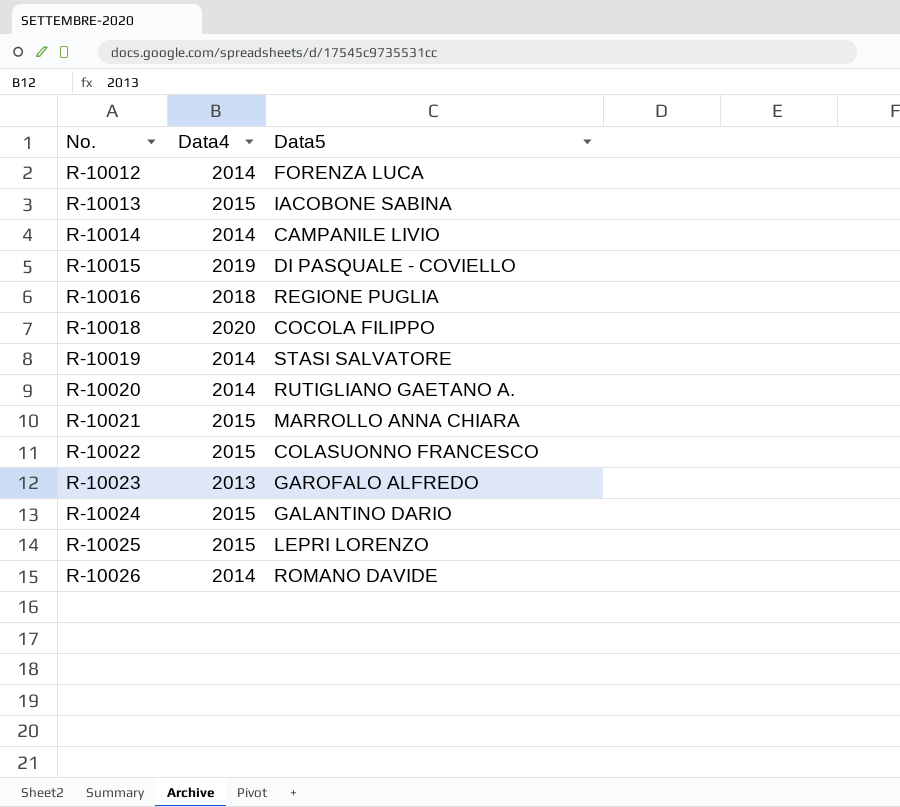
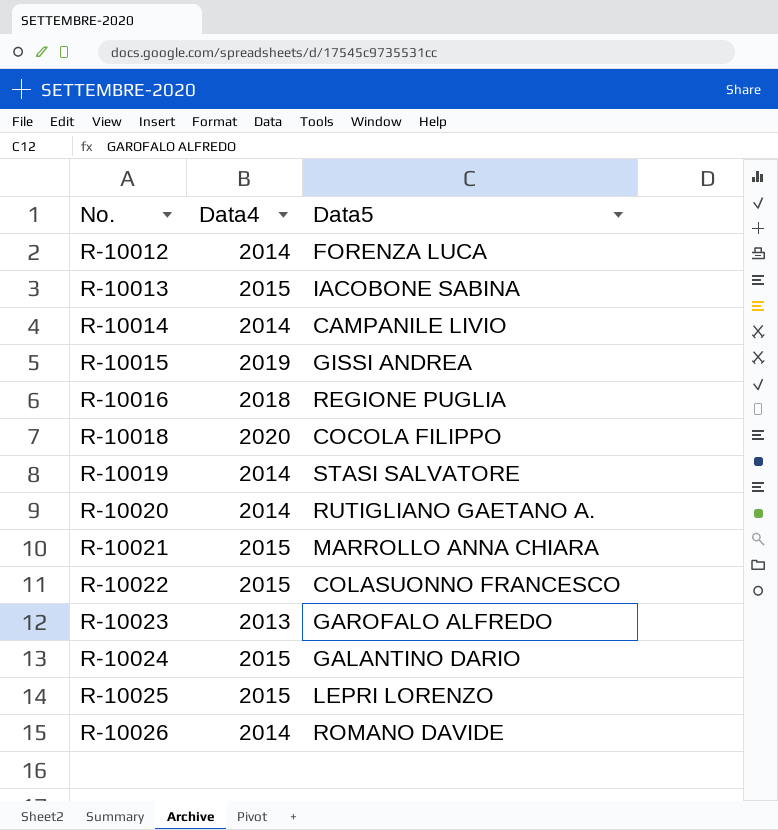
R-10015 | Data5: DI PASQUALE - COVIELLO -> GISSI ANDREA

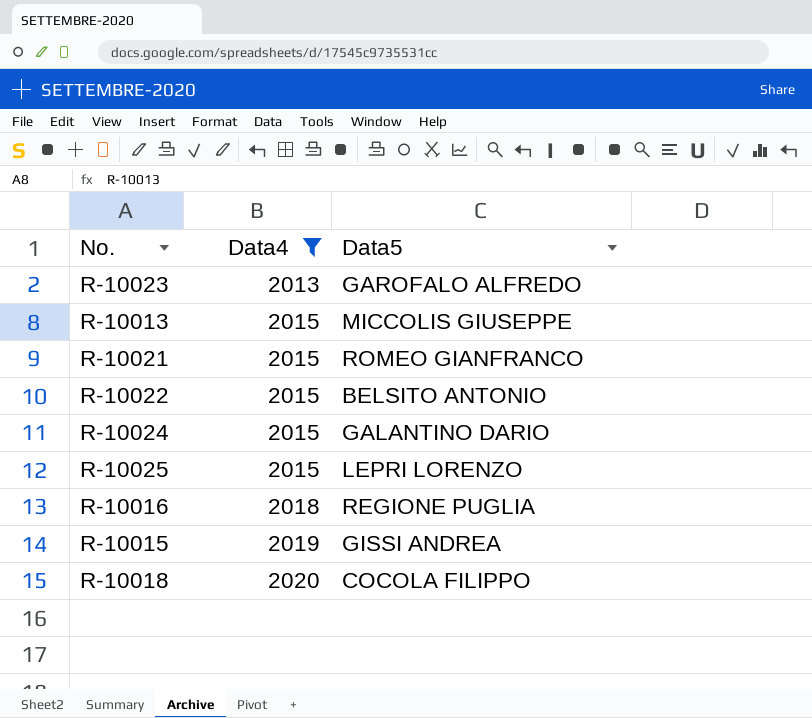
filter: none -> Data4 != 2014
row order: No. ascending -> Data4 ascending
R-10013 | Data5: IACOBONE SABINA -> MICCOLIS GIUSEPPE
R-10021 | Data5: MARROLLO ANNA CHIARA -> ROMEO GIANFRANCO
R-10022 | Data5: COLASUONNO FRANCESCO -> BELSITO ANTONIO

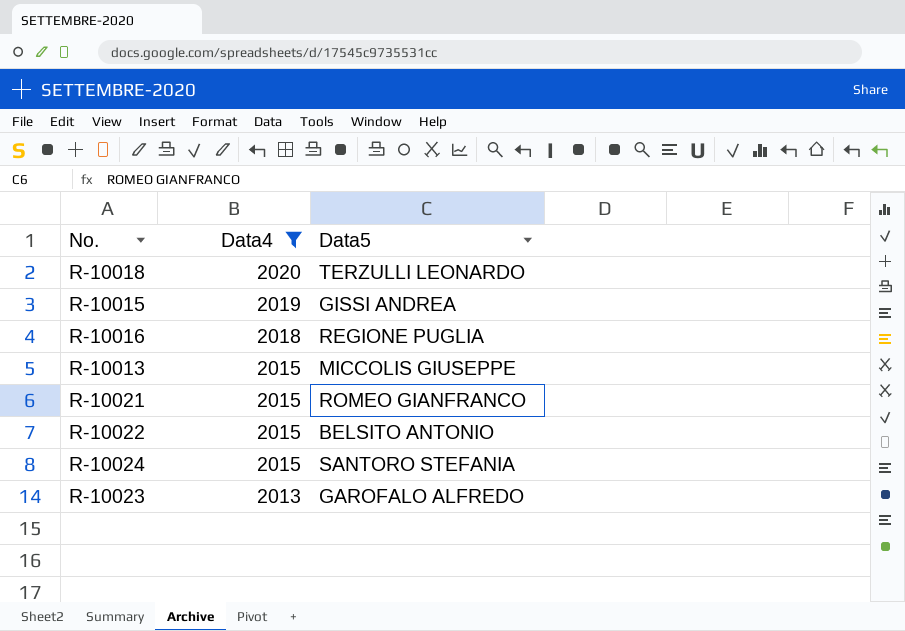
row order: Data4 ascending -> Data4 descending
row R-10025: 2015 | LEPRI LORENZO -> none
R-10018 | Data5: COCOLA FILIPPO -> TERZULLI LEONARDO
R-10024 | Data5: GALANTINO DARIO -> SANTORO STEFANIA

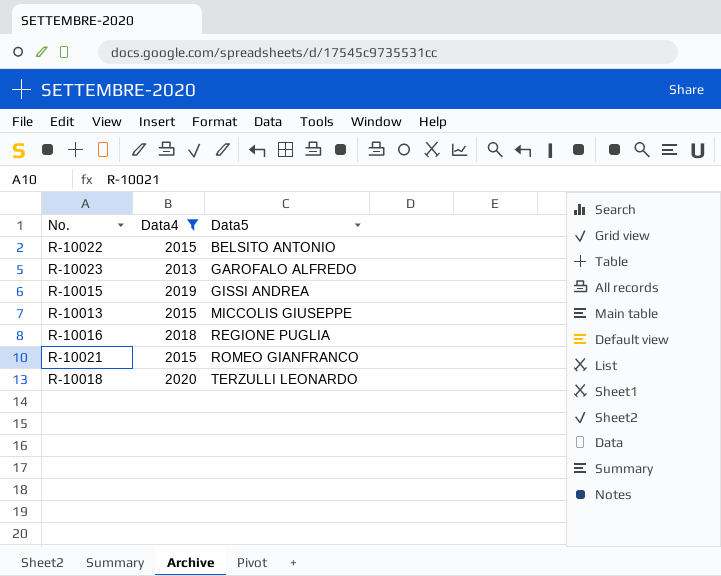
row order: Data4 descending -> Data5 ascending
row R-10024: 2015 | SANTORO STEFANIA -> none

